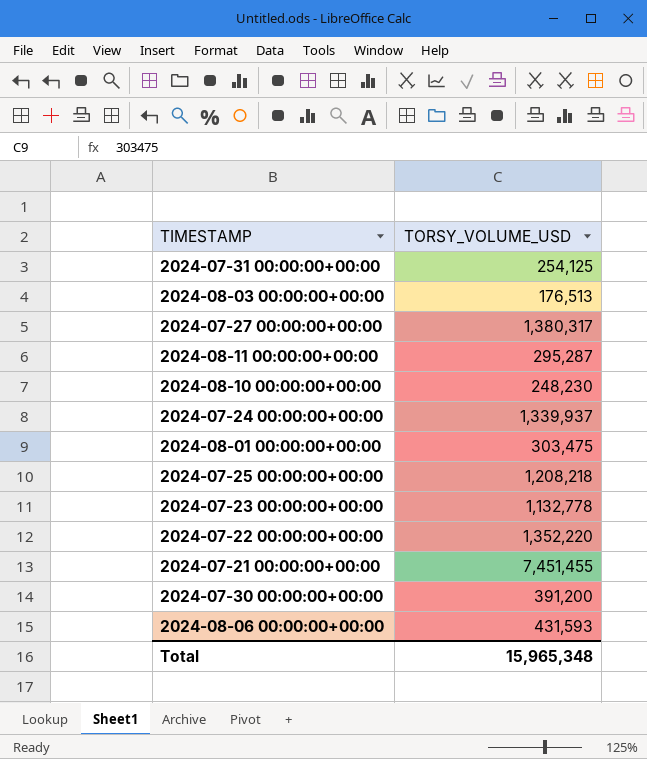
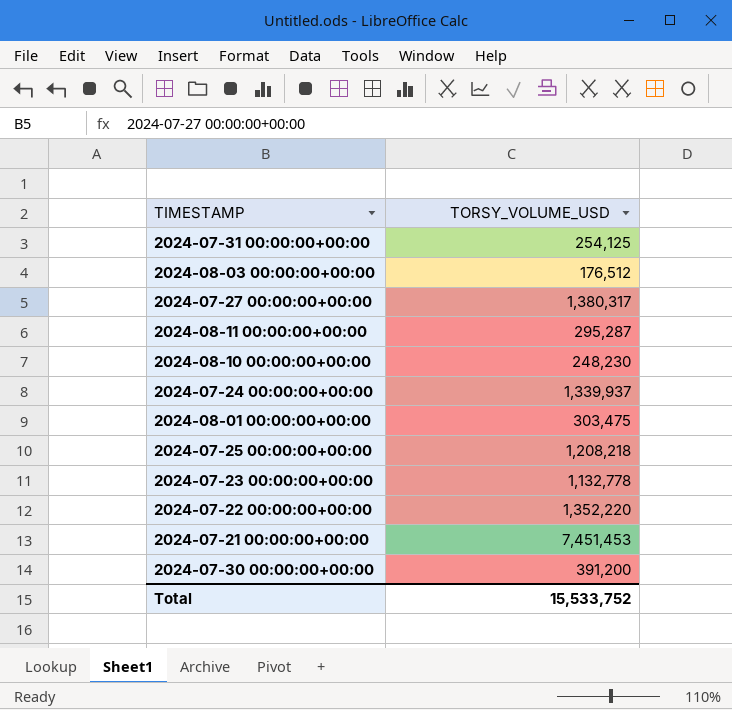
row 2024-08-06 00:00:00+00:00: 431,593 -> none
2024-08-03 00:00:00+00:00 | TORSY_VOLUME_USD: 176,513 -> 176,512
2024-07-21 00:00:00+00:00 | TORSY_VOLUME_USD: 7,451,455 -> 7,451,453
Total | TORSY_VOLUME_USD: 15,965,348 -> 15,533,752

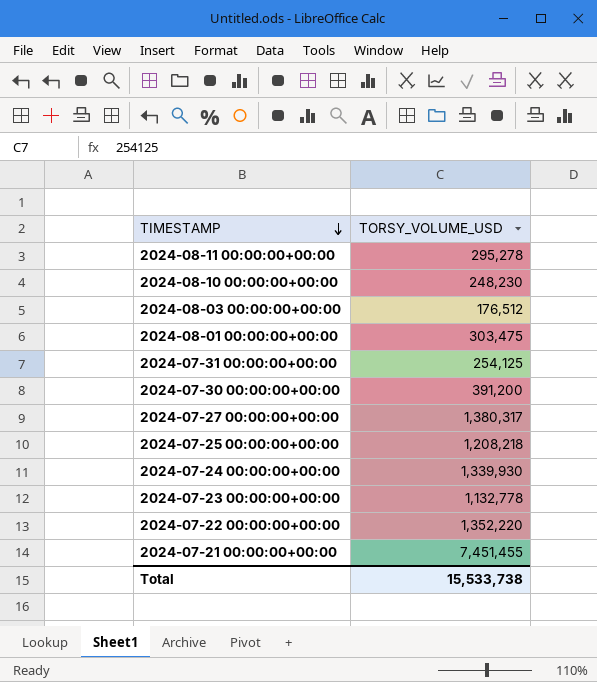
row order: none -> TIMESTAMP descending
2024-08-11 00:00:00+00:00 | TORSY_VOLUME_USD: 295,287 -> 295,278
2024-07-24 00:00:00+00:00 | TORSY_VOLUME_USD: 1,339,937 -> 1,339,930
2024-07-21 00:00:00+00:00 | TORSY_VOLUME_USD: 7,451,453 -> 7,451,455
Total | TORSY_VOLUME_USD: 15,533,752 -> 15,533,738

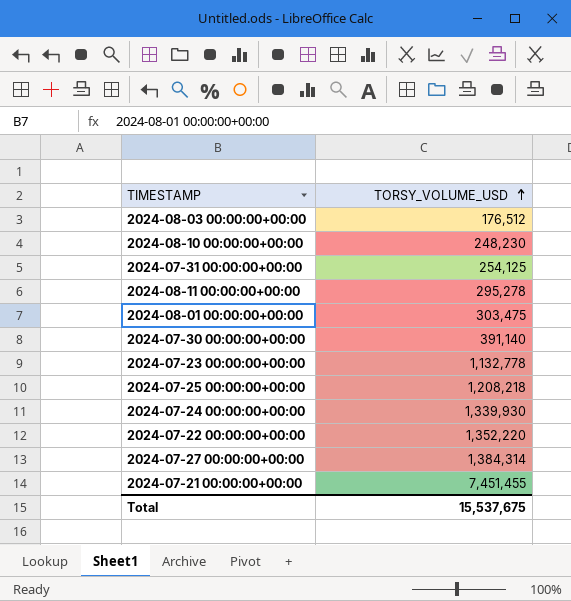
row order: TIMESTAMP descending -> TORSY_VOLUME_USD ascending
2024-07-30 00:00:00+00:00 | TORSY_VOLUME_USD: 391,200 -> 391,140
2024-07-27 00:00:00+00:00 | TORSY_VOLUME_USD: 1,380,317 -> 1,384,314
Total | TORSY_VOLUME_USD: 15,533,738 -> 15,537,675

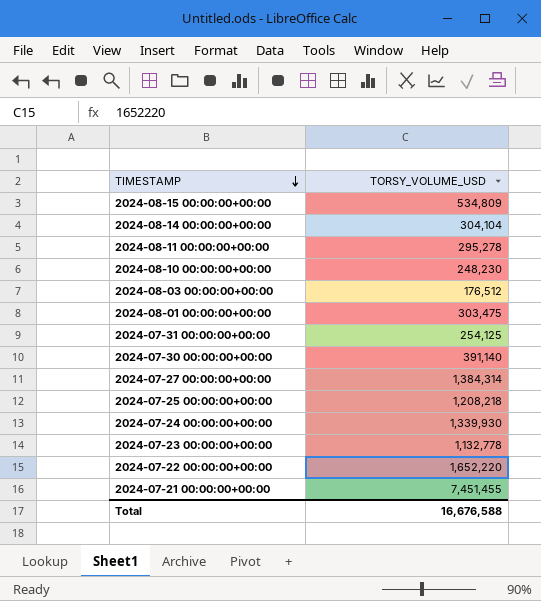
row order: TORSY_VOLUME_USD ascending -> TIMESTAMP descending
row 2024-08-15 00:00:00+00:00: none -> 534,809
row 2024-08-14 00:00:00+00:00: none -> 304,104
2024-07-22 00:00:00+00:00 | TORSY_VOLUME_USD: 1,352,220 -> 1,652,220
Total | TORSY_VOLUME_USD: 15,537,675 -> 16,676,588

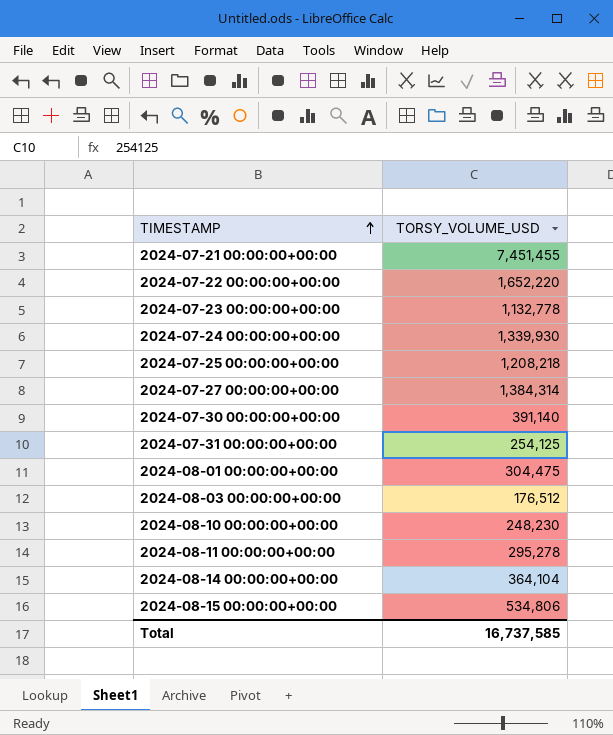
row order: TIMESTAMP descending -> TIMESTAMP ascending
2024-08-01 00:00:00+00:00 | TORSY_VOLUME_USD: 303,475 -> 304,475
2024-08-14 00:00:00+00:00 | TORSY_VOLUME_USD: 304,104 -> 364,104
2024-08-15 00:00:00+00:00 | TORSY_VOLUME_USD: 534,809 -> 534,806
Total | TORSY_VOLUME_USD: 16,676,588 -> 16,737,585

